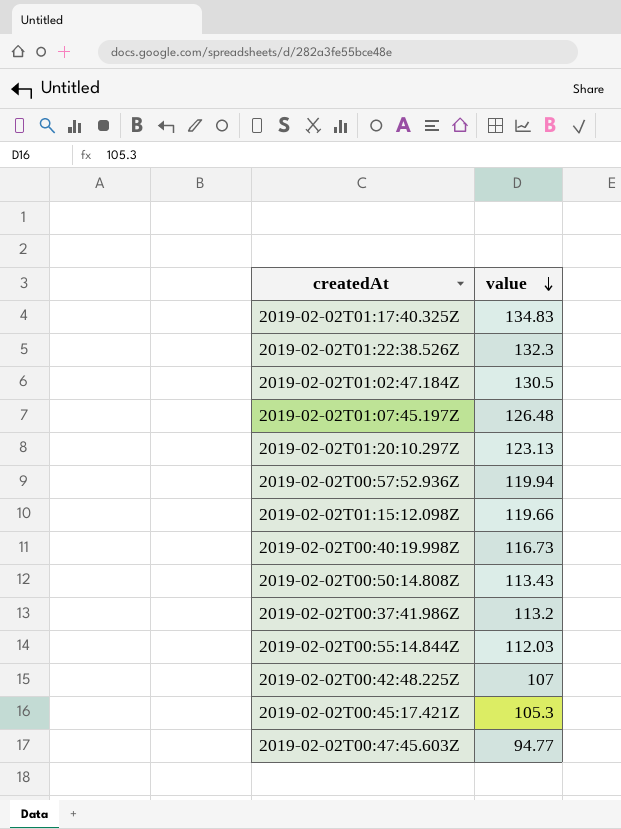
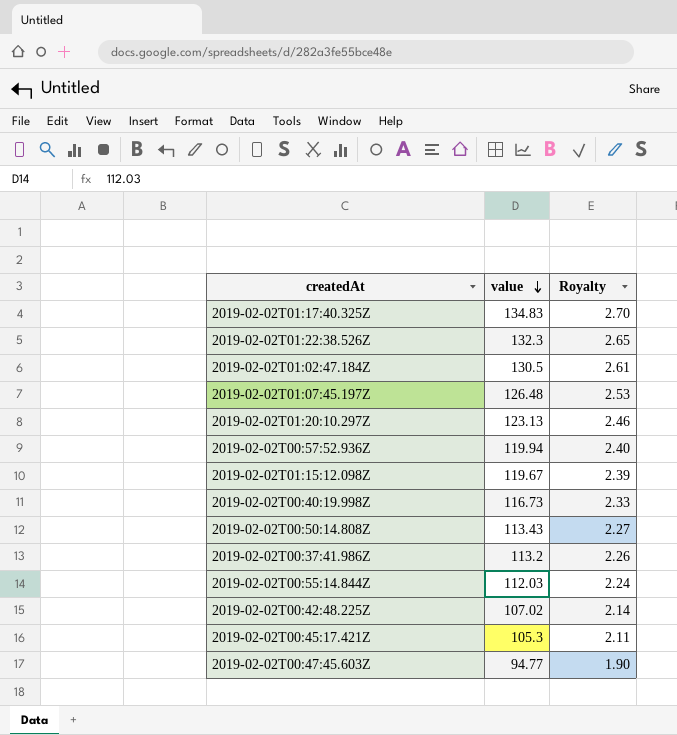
column Royalty | formula: none -> [value] * 0.02
2019-02-02T01:15:12.098Z | value: 119.66 -> 119.67
2019-02-02T00:42:48.225Z | value: 107 -> 107.02

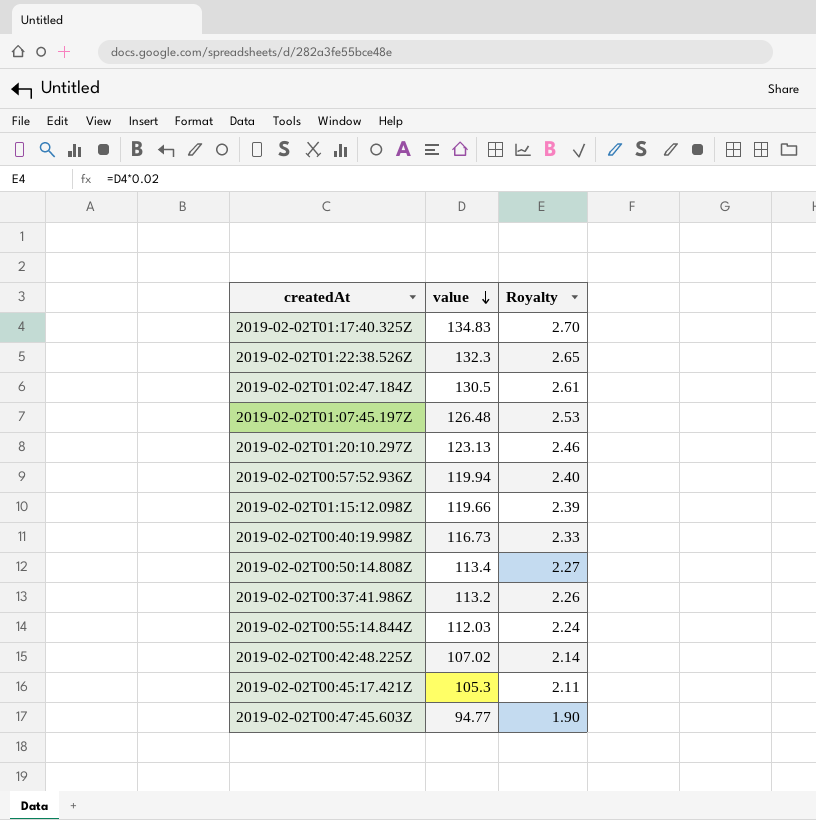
2019-02-02T01:15:12.098Z | value: 119.67 -> 119.66
2019-02-02T00:50:14.808Z | value: 113.43 -> 113.4

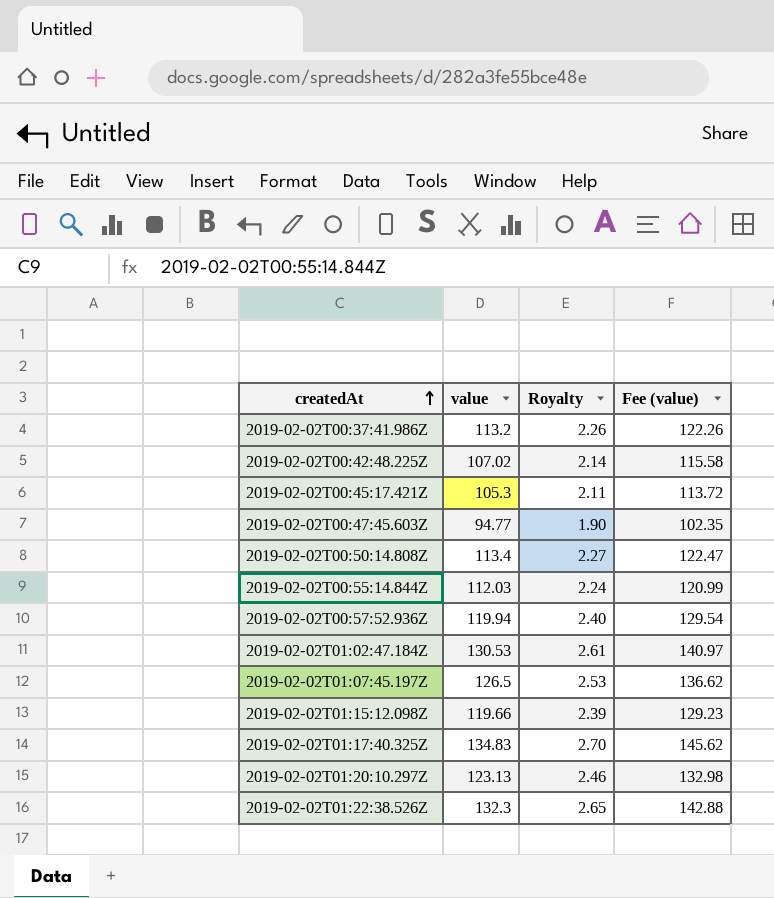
row order: value descending -> createdAt ascending
column Fee (value) | formula: none -> [value] * 1.08
row 2019-02-02T00:40:19.998Z: 116.73 | 2.33 -> none
2019-02-02T01:02:47.184Z | value: 130.5 -> 130.53
2019-02-02T01:07:45.197Z | value: 126.48 -> 126.5

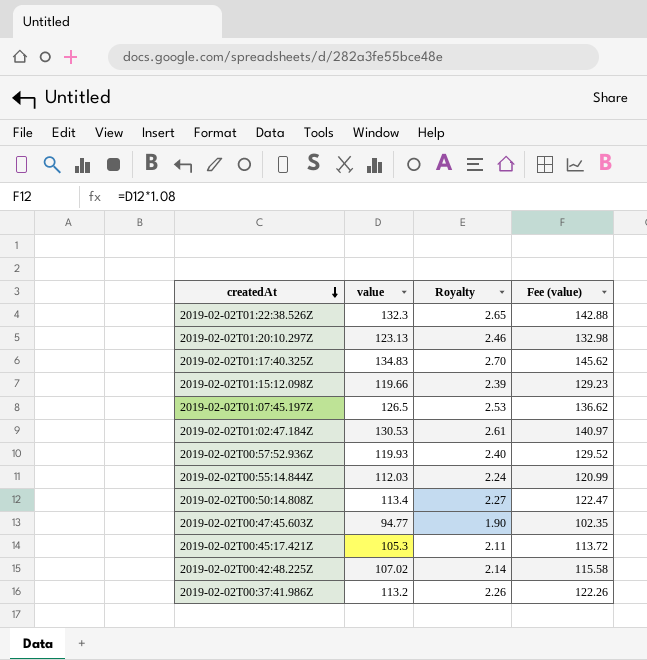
row order: createdAt ascending -> createdAt descending
2019-02-02T00:57:52.936Z | value: 119.94 -> 119.93
2019-02-02T00:57:52.936Z | Fee (value): 129.54 -> 129.52

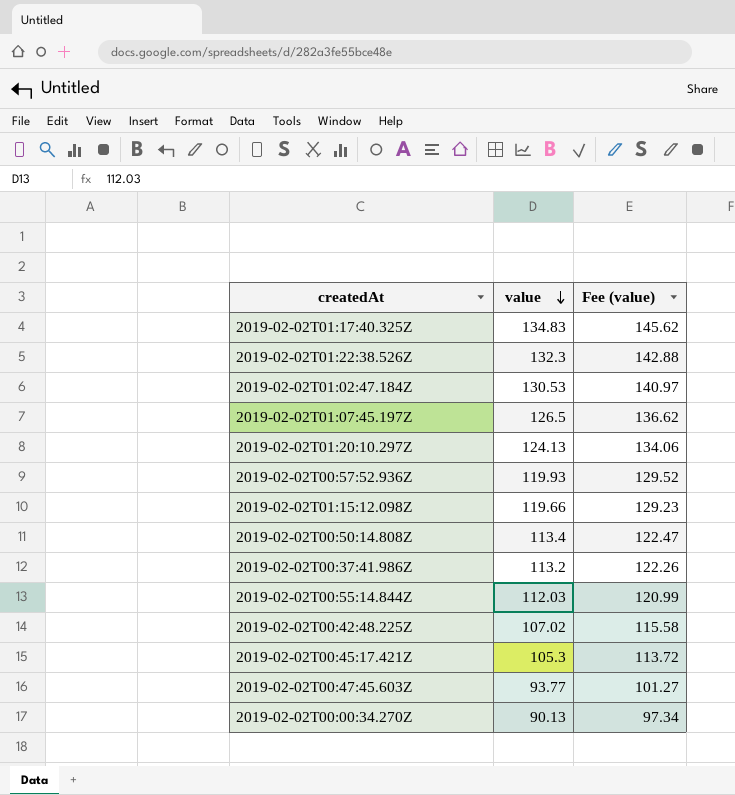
row order: createdAt descending -> value descending
column Royalty | formula: [value] * 0.02 -> none
2019-02-02T01:20:10.297Z | value: 123.13 -> 124.13
2019-02-02T01:20:10.297Z | Fee (value): 132.98 -> 134.06
2019-02-02T00:47:45.603Z | value: 94.77 -> 93.77
2019-02-02T00:47:45.603Z | Fee (value): 102.35 -> 101.27
row 2019-02-02T00:00:34.270Z: none -> 90.13 | 97.34

